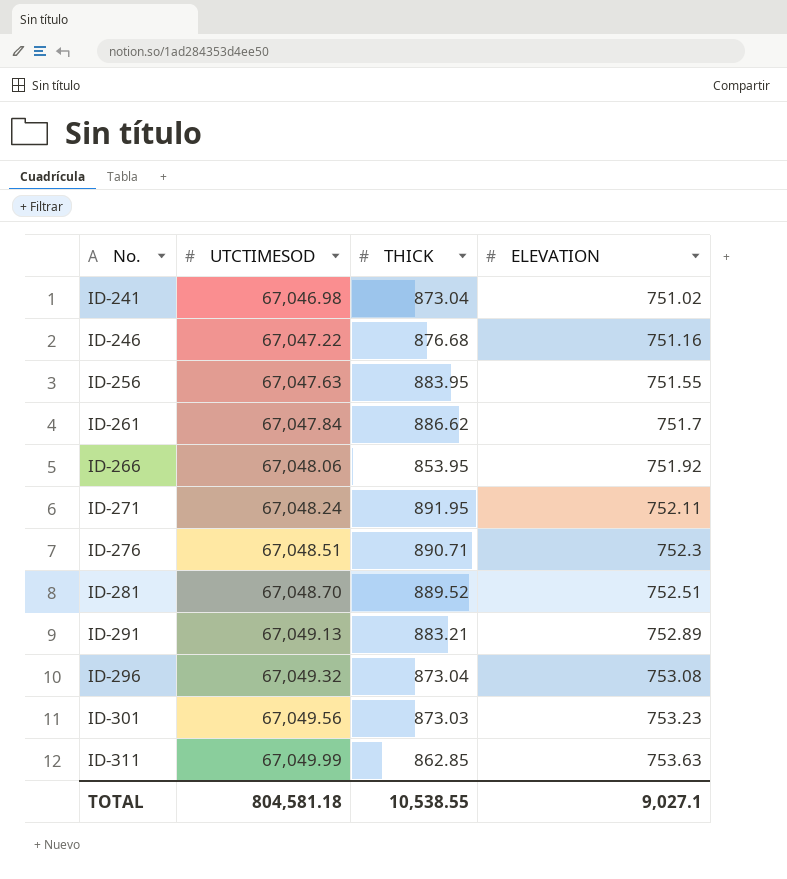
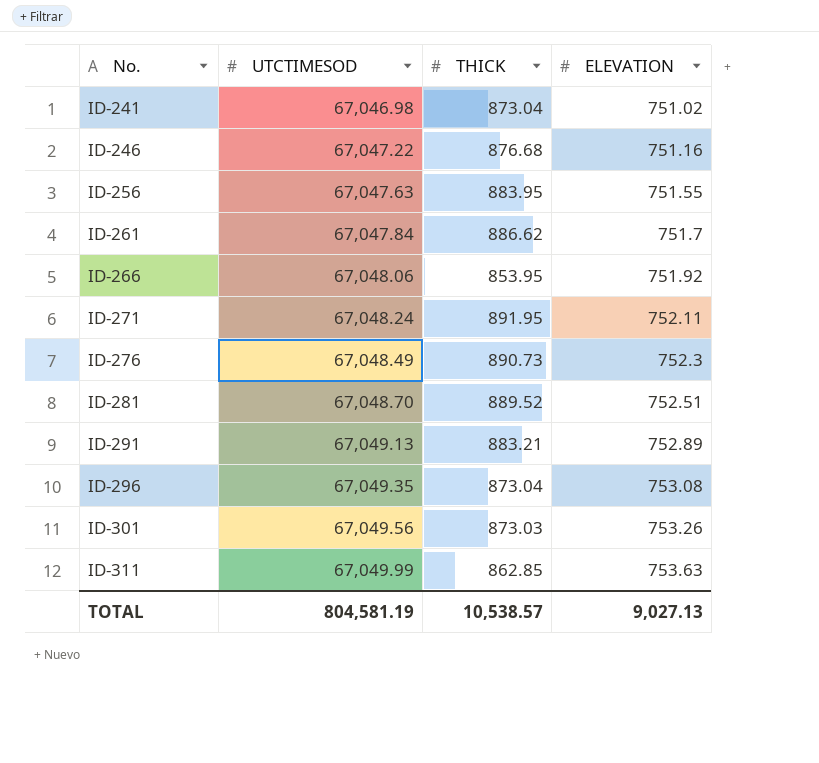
ID-276 | UTCTIMESOD: 67,048.51 -> 67,048.49
ID-276 | THICK: 890.71 -> 890.73
ID-296 | UTCTIMESOD: 67,049.32 -> 67,049.35
ID-301 | ELEVATION: 753.23 -> 753.26
TOTAL | UTCTIMESOD: 804,581.18 -> 804,581.19
TOTAL | THICK: 10,538.55 -> 10,538.57
TOTAL | ELEVATION: 9,027.1 -> 9,027.13

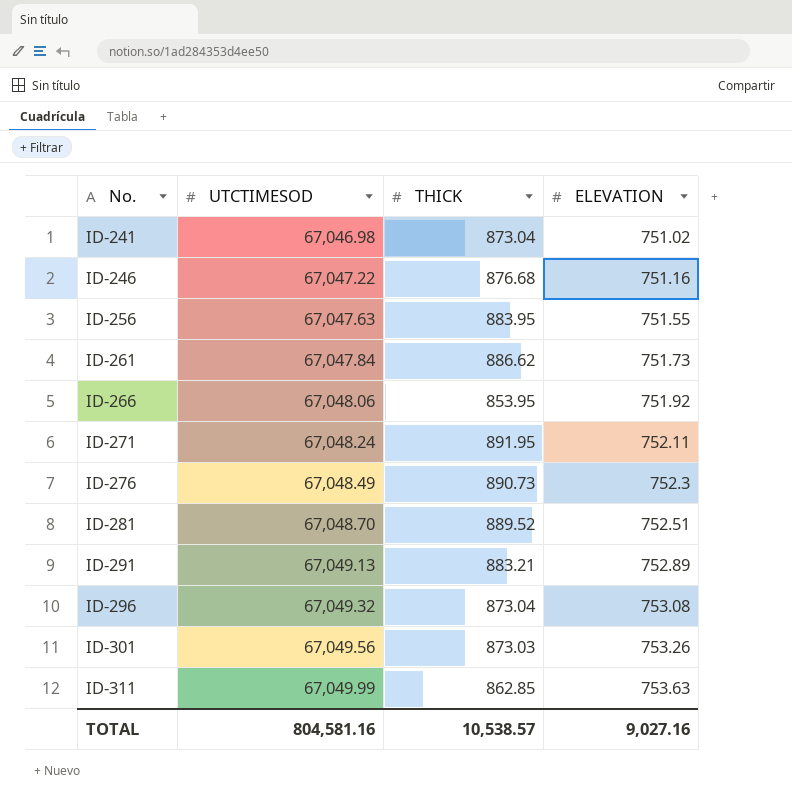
ID-261 | ELEVATION: 751.7 -> 751.73
ID-296 | UTCTIMESOD: 67,049.35 -> 67,049.32
TOTAL | UTCTIMESOD: 804,581.19 -> 804,581.16
TOTAL | ELEVATION: 9,027.13 -> 9,027.16

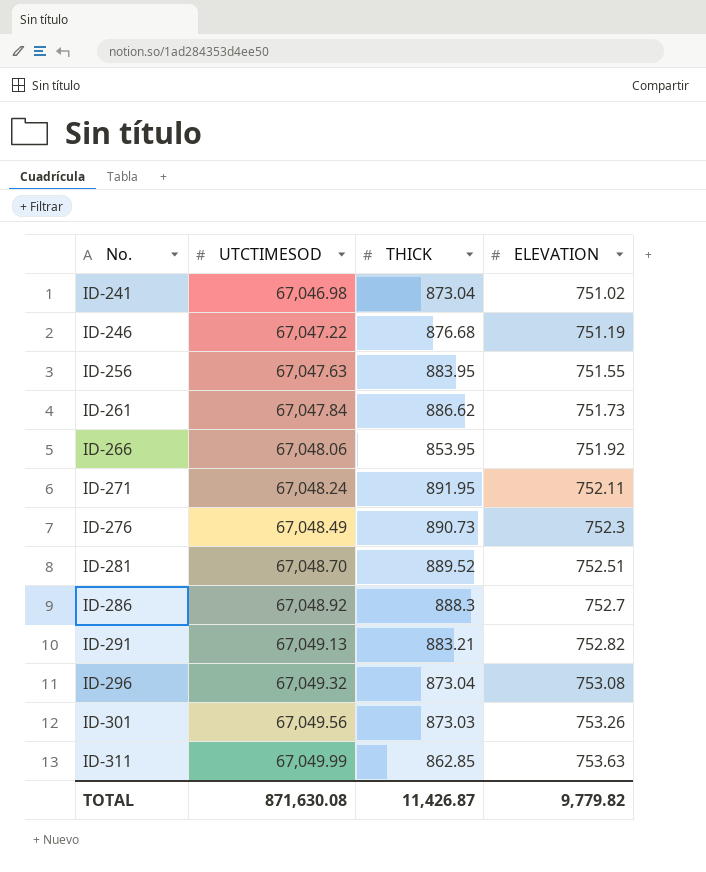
ID-246 | ELEVATION: 751.16 -> 751.19
row ID-286: none -> 67,048.92 | 888.3 | 752.7
ID-291 | ELEVATION: 752.89 -> 752.82
TOTAL | UTCTIMESOD: 804,581.16 -> 871,630.08
TOTAL | THICK: 10,538.57 -> 11,426.87
TOTAL | ELEVATION: 9,027.16 -> 9,779.82

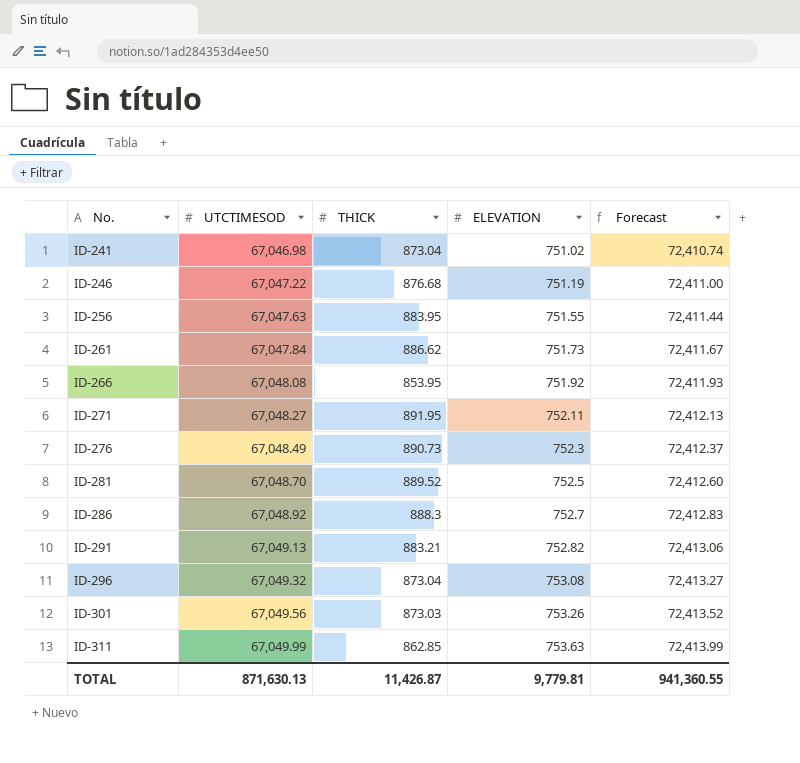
column Forecast | formula: none -> [UTCTIMESOD] * 1.08
ID-266 | UTCTIMESOD: 67,048.06 -> 67,048.08
ID-271 | UTCTIMESOD: 67,048.24 -> 67,048.27
ID-281 | ELEVATION: 752.51 -> 752.5
TOTAL | UTCTIMESOD: 871,630.08 -> 871,630.13
TOTAL | ELEVATION: 9,779.82 -> 9,779.81

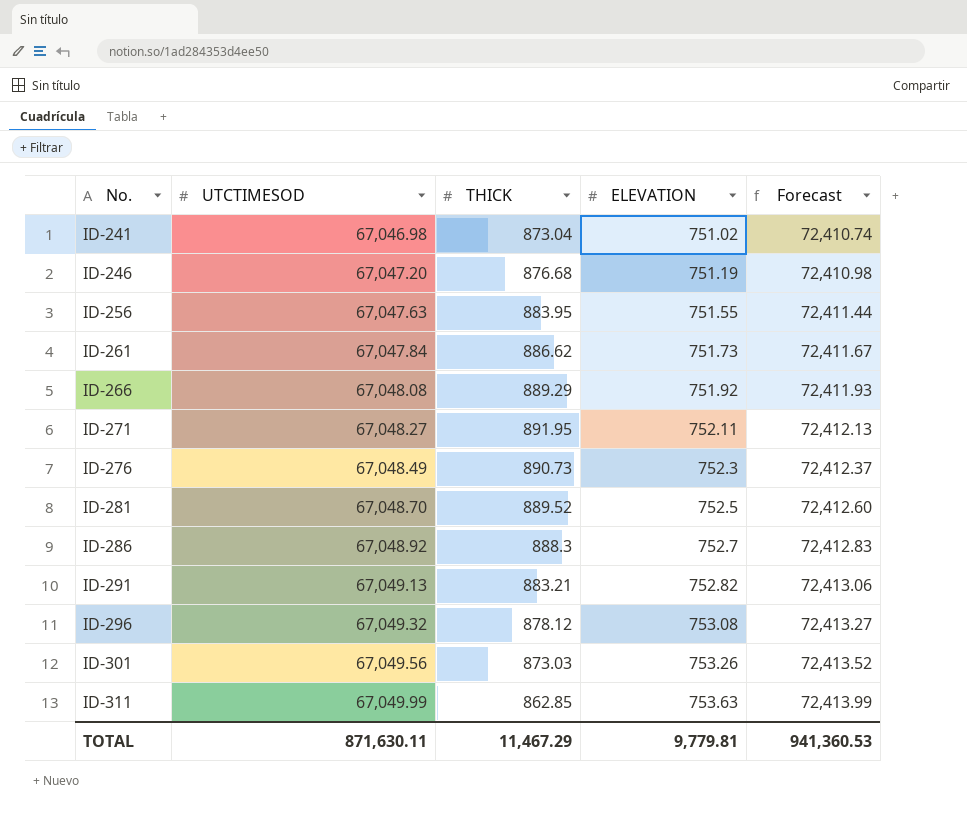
ID-246 | UTCTIMESOD: 67,047.22 -> 67,047.20
ID-246 | Forecast: 72,411.00 -> 72,410.98
ID-266 | THICK: 853.95 -> 889.29
ID-296 | THICK: 873.04 -> 878.12
TOTAL | UTCTIMESOD: 871,630.13 -> 871,630.11
TOTAL | THICK: 11,426.87 -> 11,467.29
TOTAL | Forecast: 941,360.55 -> 941,360.53

